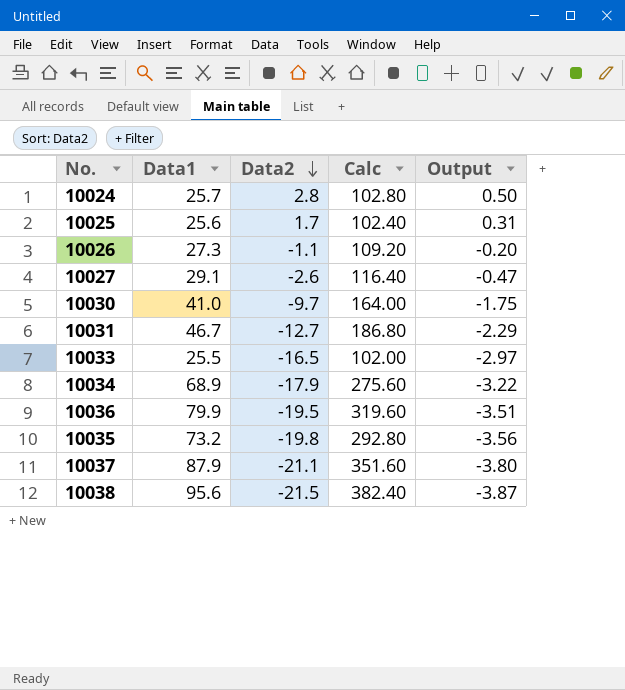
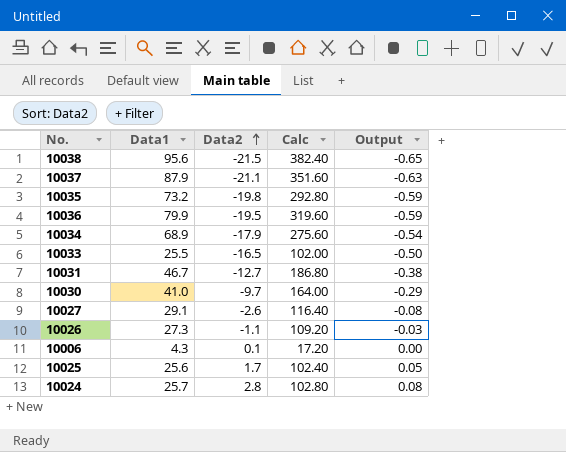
row order: Data2 descending -> Data2 ascending
column Output | formula: [Data2] * 0.18 -> [Data2] * 0.03
row 10006: none -> 4.3 | 0.1 | 17.20 | 0.00

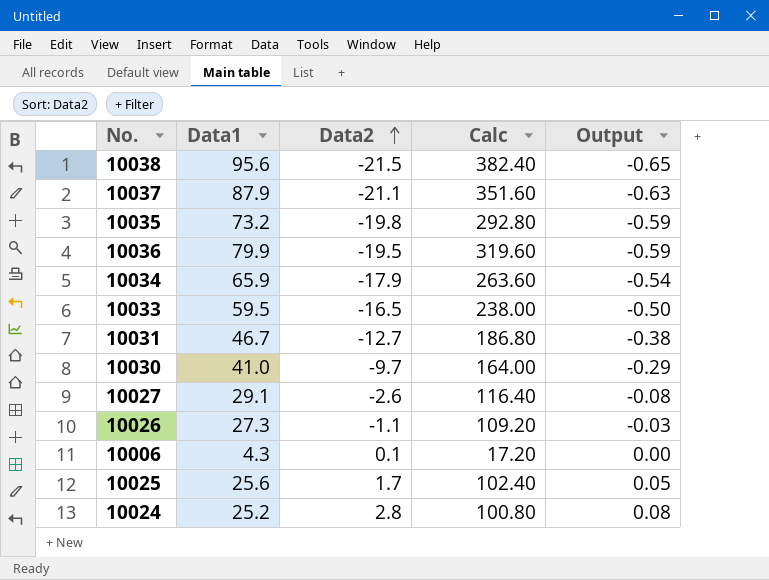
10034 | Data1: 68.9 -> 65.9
10034 | Calc: 275.60 -> 263.60
10033 | Data1: 25.5 -> 59.5
10033 | Calc: 102.00 -> 238.00
10024 | Data1: 25.7 -> 25.2
10024 | Calc: 102.80 -> 100.80

